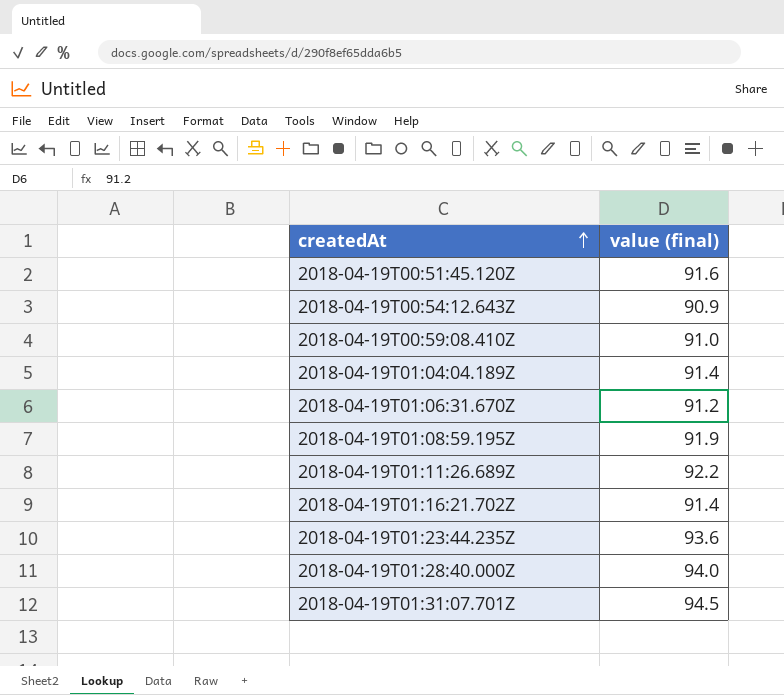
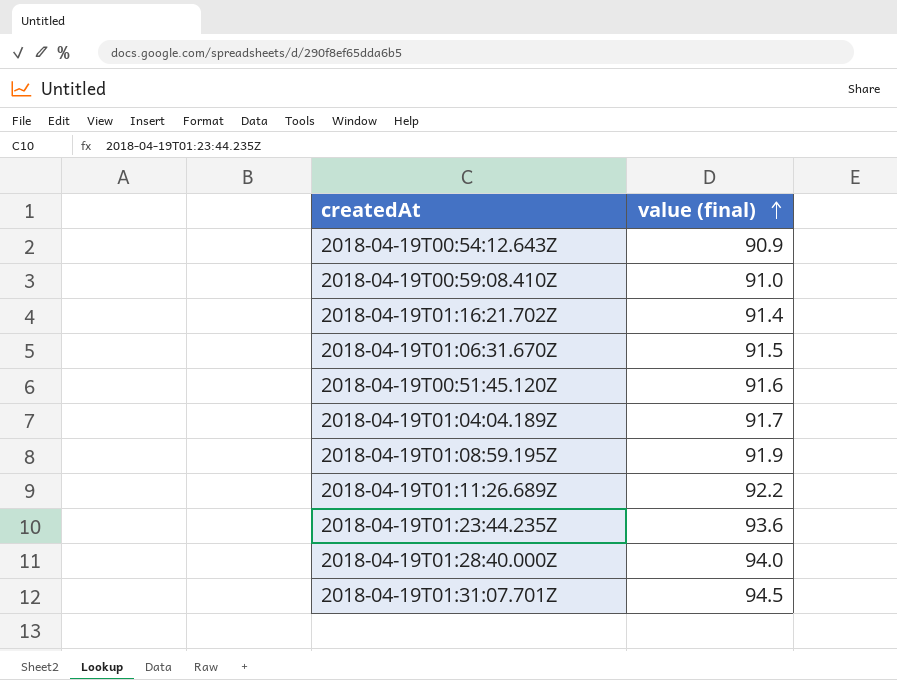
row order: createdAt ascending -> value (final) ascending
2018-04-19T01:06:31.670Z | value (final): 91.2 -> 91.5
2018-04-19T01:04:04.189Z | value (final): 91.4 -> 91.7

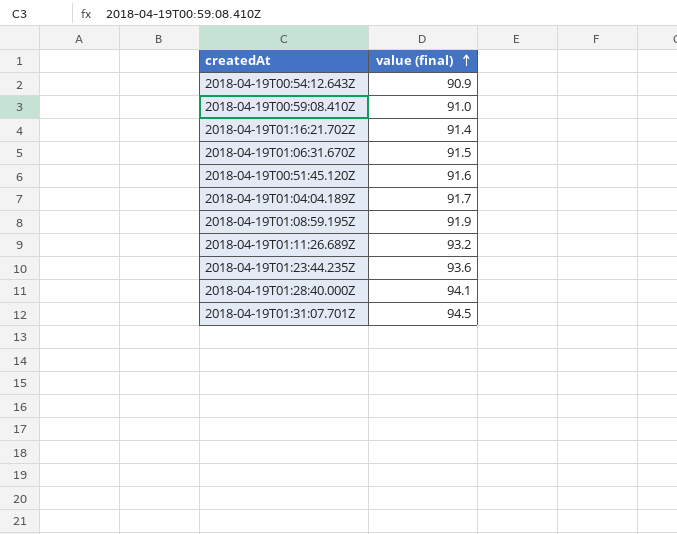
2018-04-19T01:11:26.689Z | value (final): 92.2 -> 93.2
2018-04-19T01:28:40.000Z | value (final): 94.0 -> 94.1

